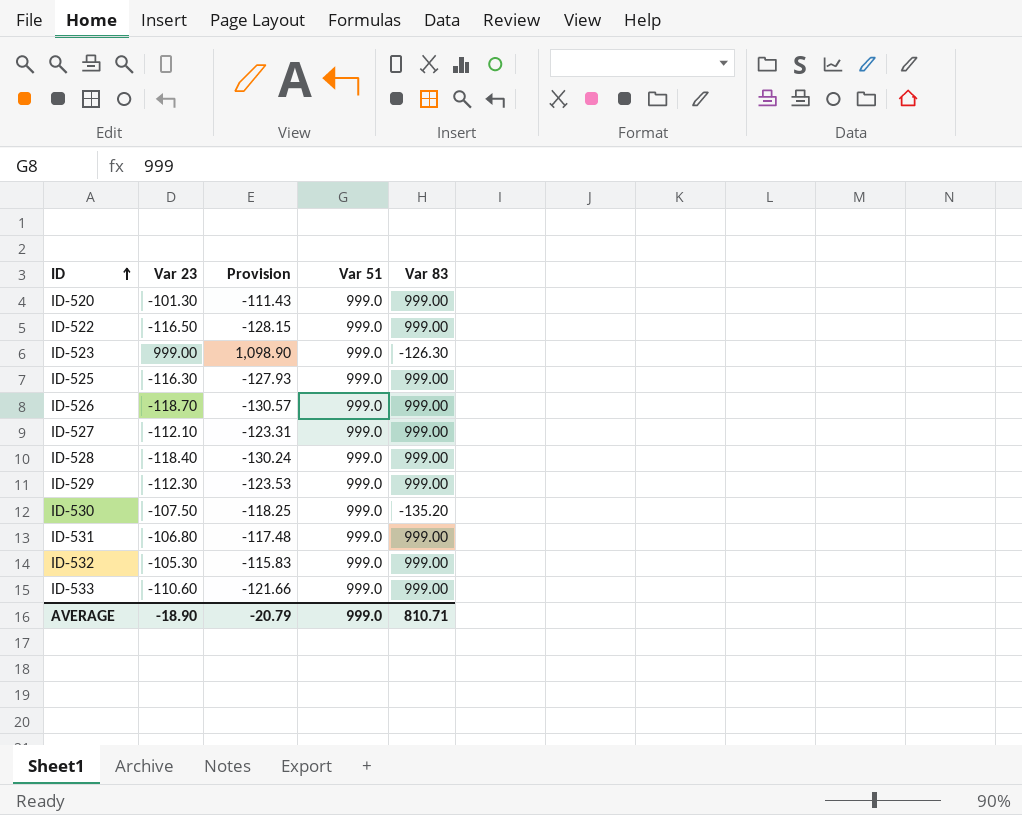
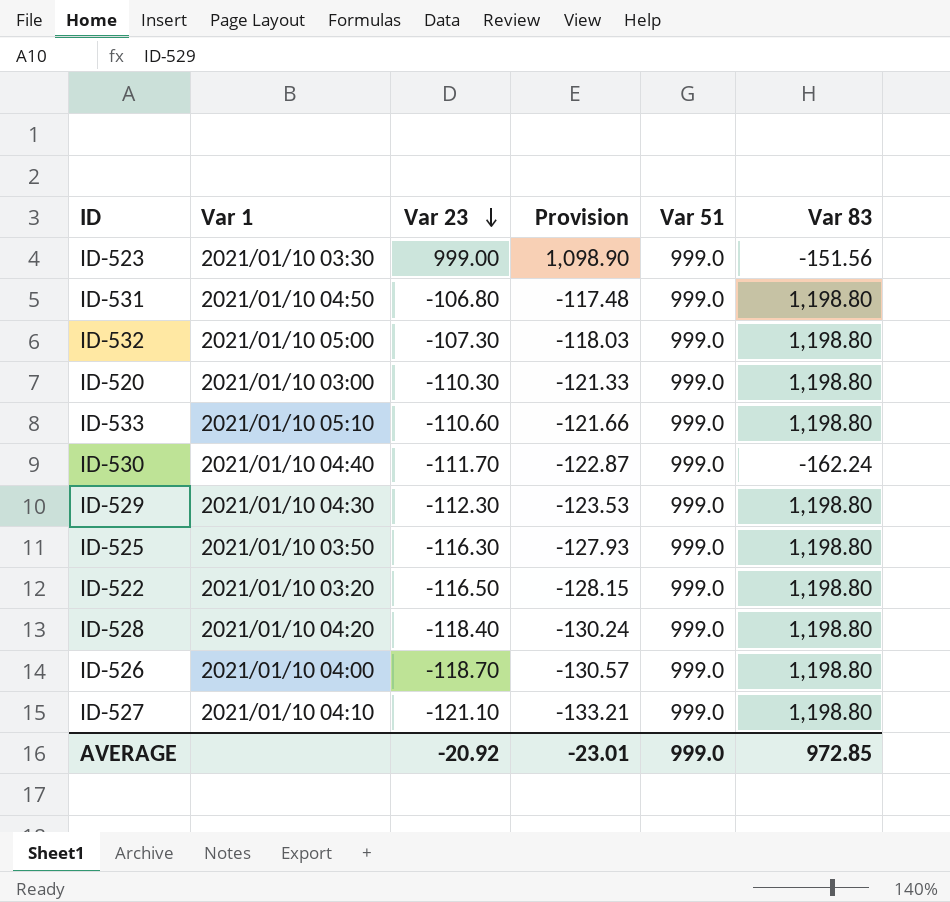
row order: ID ascending -> Var 23 descending
column Var 1 | position: none -> 2
ID-523 | Var 83: -126.30 -> -151.56
ID-531 | Var 83: 999.00 -> 1,198.80
ID-532 | Var 23: -105.30 -> -107.30
ID-532 | Provision: -115.83 -> -118.03
ID-532 | Var 83: 999.00 -> 1,198.80
ID-520 | Var 23: -101.30 -> -110.30
ID-520 | Provision: -111.43 -> -121.33
ID-520 | Var 83: 999.00 -> 1,198.80
ID-533 | Var 83: 999.00 -> 1,198.80
ID-530 | Var 23: -107.50 -> -111.70
ID-530 | Provision: -118.25 -> -122.87
ID-530 | Var 83: -135.20 -> -162.24
ID-529 | Var 83: 999.00 -> 1,198.80
ID-525 | Var 83: 999.00 -> 1,198.80
ID-522 | Var 83: 999.00 -> 1,198.80
ID-528 | Var 83: 999.00 -> 1,198.80
ID-526 | Var 83: 999.00 -> 1,198.80
ID-527 | Var 23: -112.10 -> -121.10
ID-527 | Provision: -123.31 -> -133.21
ID-527 | Var 83: 999.00 -> 1,198.80
AVERAGE | Var 23: -18.90 -> -20.92
AVERAGE | Provision: -20.79 -> -23.01
AVERAGE | Var 83: 810.71 -> 972.85

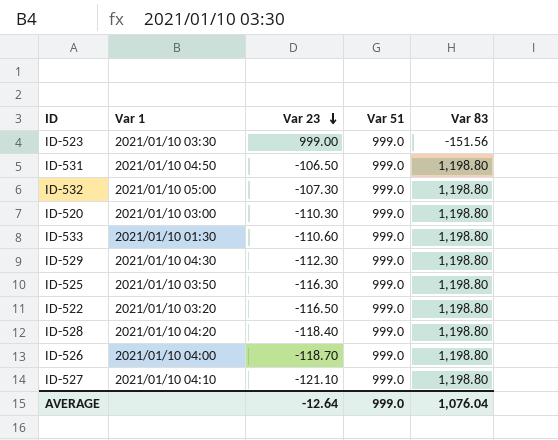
column Provision | formula: [Var 23] * 1.1 -> none
row ID-530: 2021/01/10 04:40 | -111.70 | -122.87 | 999.0 | -162.24 -> none
ID-531 | Var 23: -106.80 -> -106.50
ID-533 | Var 1: 2021/01/10 05:10 -> 2021/01/10 01:30
AVERAGE | Var 23: -20.92 -> -12.64
AVERAGE | Var 83: 972.85 -> 1,076.04

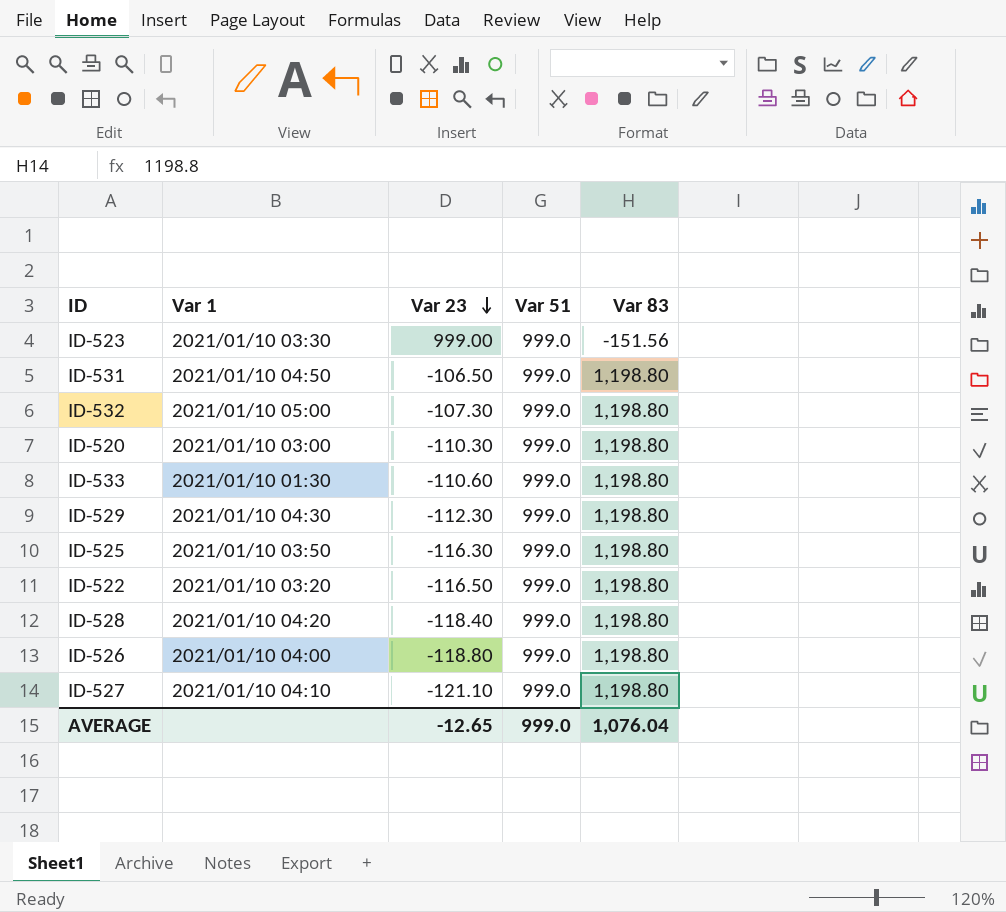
ID-526 | Var 23: -118.70 -> -118.80
AVERAGE | Var 23: -12.64 -> -12.65

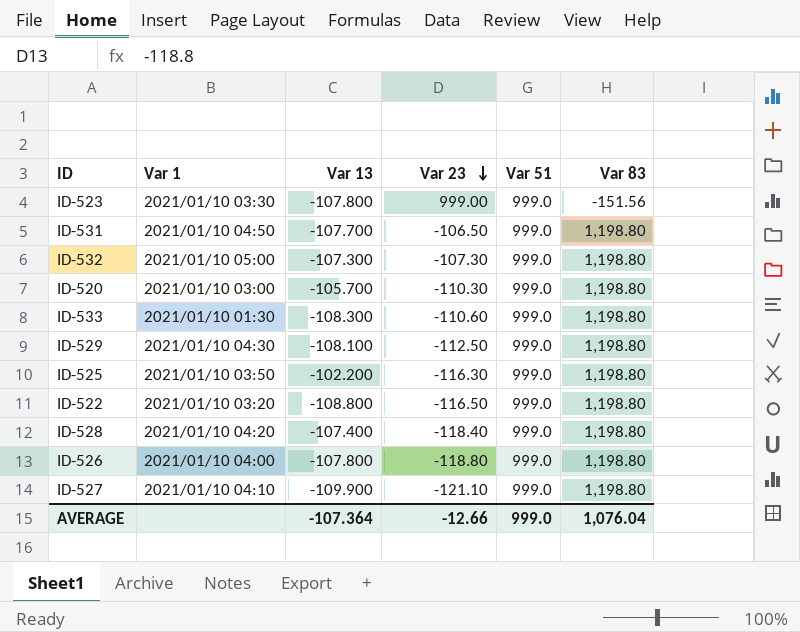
column Var 13 | position: none -> 3
ID-529 | Var 23: -112.30 -> -112.50
AVERAGE | Var 23: -12.65 -> -12.66

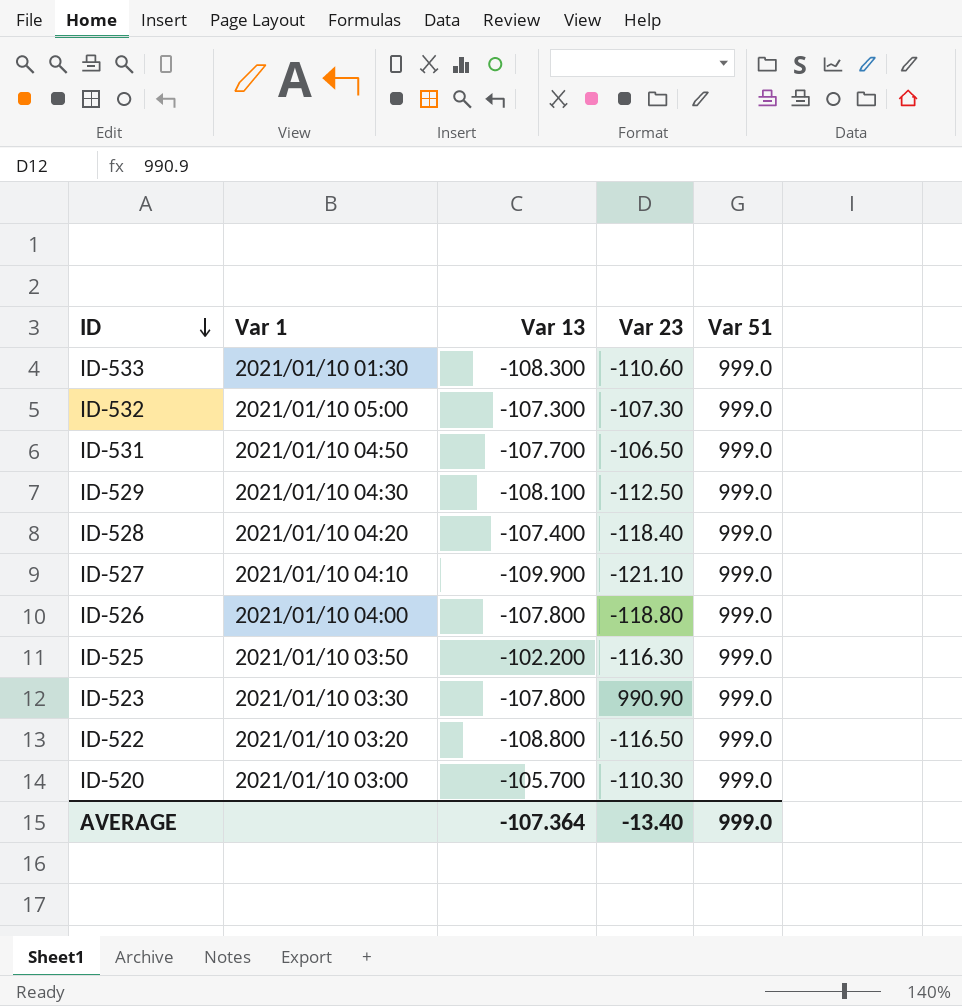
row order: Var 23 descending -> ID descending
column Var 83 | position: 6 -> none
ID-523 | Var 23: 999.00 -> 990.90
AVERAGE | Var 23: -12.66 -> -13.40

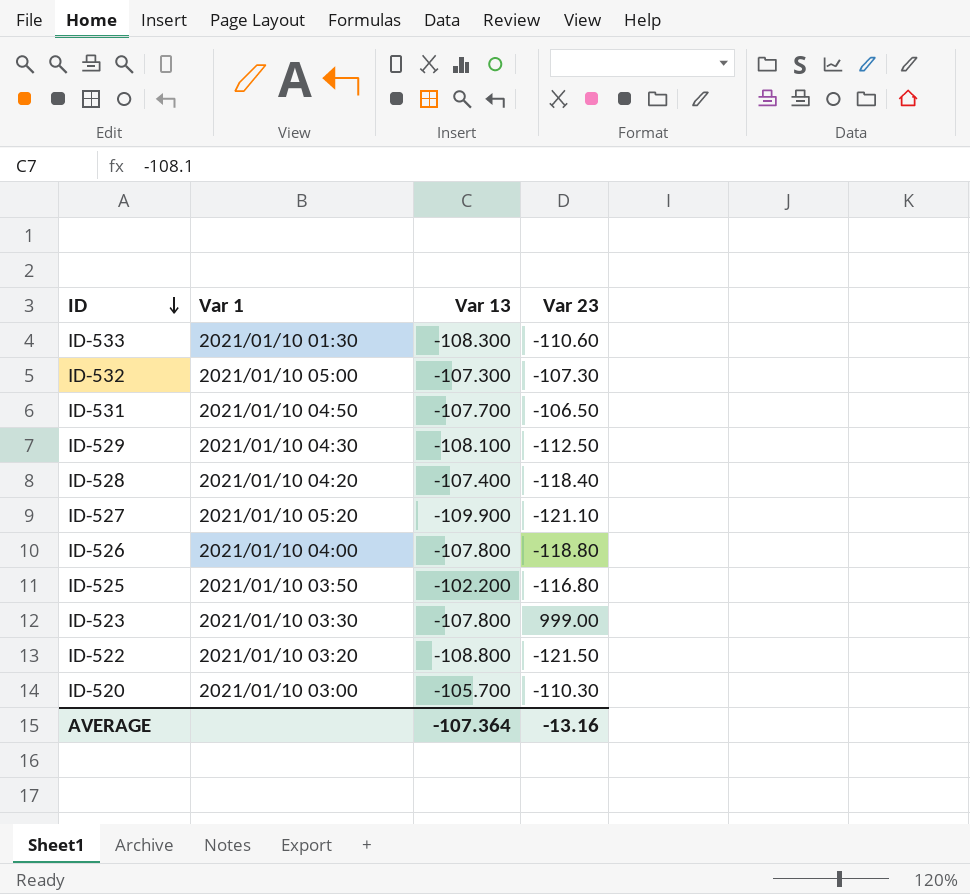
column Var 51 | position: 5 -> none
ID-527 | Var 1: 2021/01/10 04:10 -> 2021/01/10 05:20
ID-525 | Var 23: -116.30 -> -116.80
ID-523 | Var 23: 990.90 -> 999.00
ID-522 | Var 23: -116.50 -> -121.50
AVERAGE | Var 23: -13.40 -> -13.16

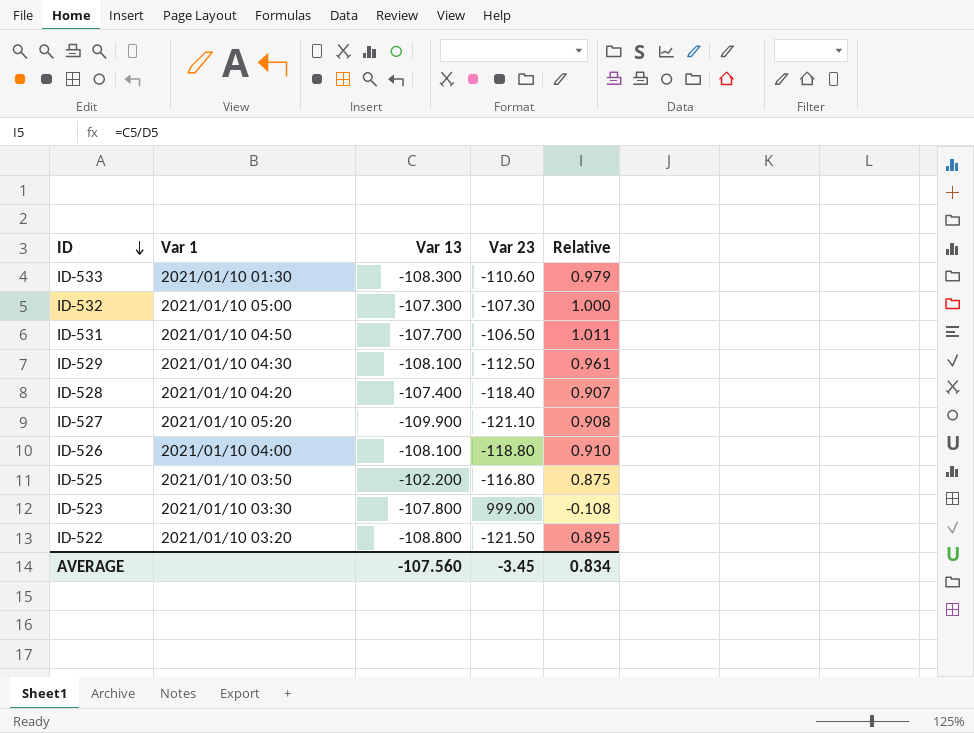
column Relative | formula: none -> [Var 13] / [Var 23]
row ID-520: 2021/01/10 03:00 | -105.700 | -110.30 -> none
ID-526 | Var 13: -107.800 -> -108.100
AVERAGE | Var 13: -107.364 -> -107.560
AVERAGE | Var 23: -13.16 -> -3.45

